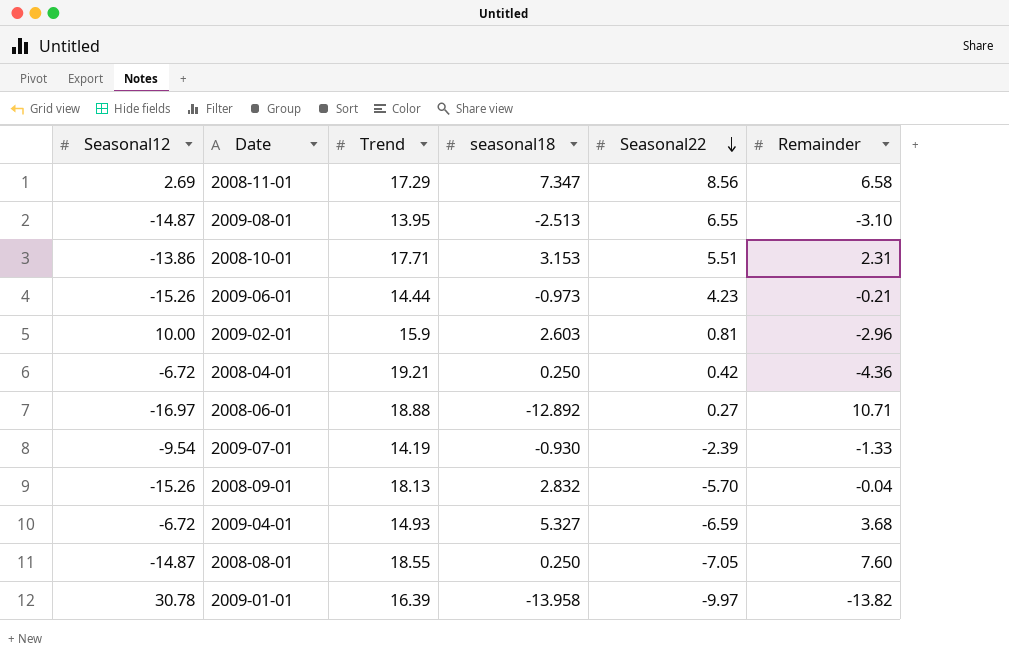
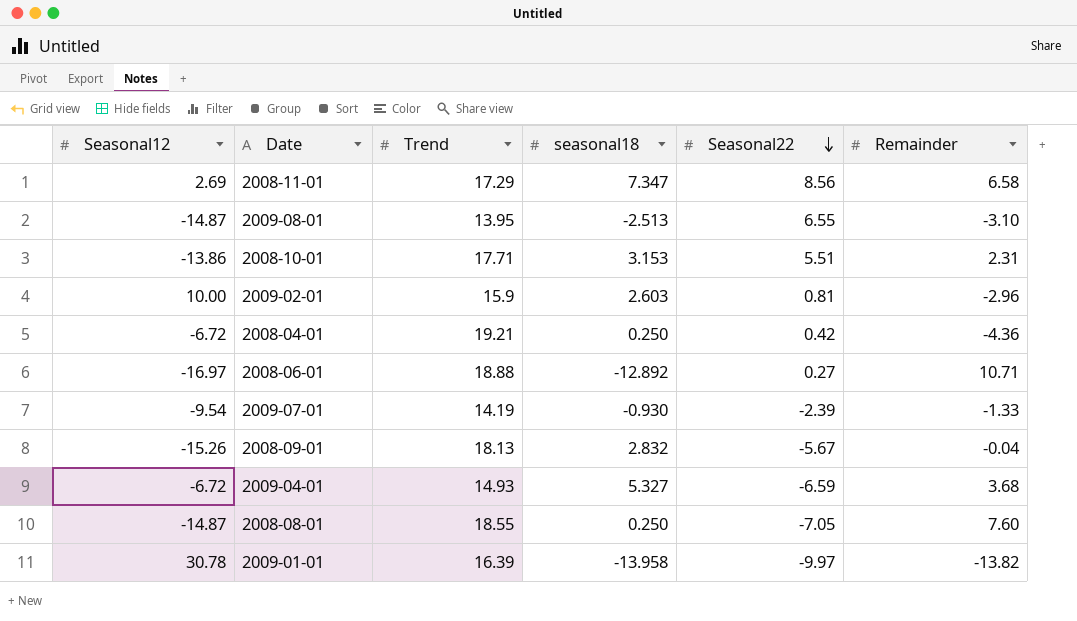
row 2009-06-01: -15.26 | 14.44 | -0.973 | 4.23 | -0.21 -> none
2008-09-01 | Seasonal22: -5.70 -> -5.67

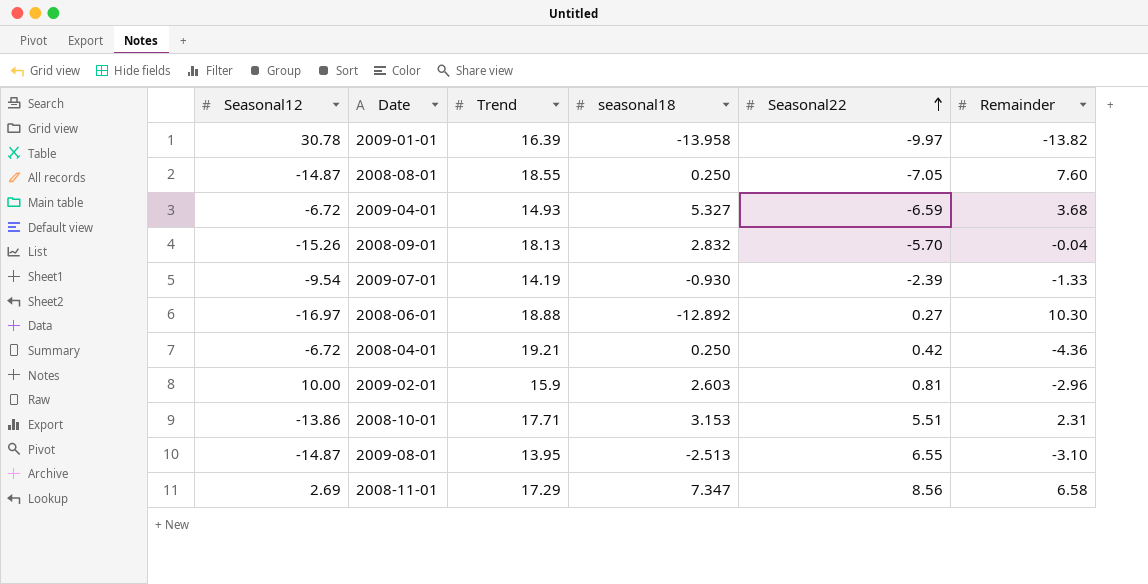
row order: Seasonal22 descending -> Seasonal22 ascending
2008-09-01 | Seasonal22: -5.67 -> -5.70
2008-06-01 | Remainder: 10.71 -> 10.30

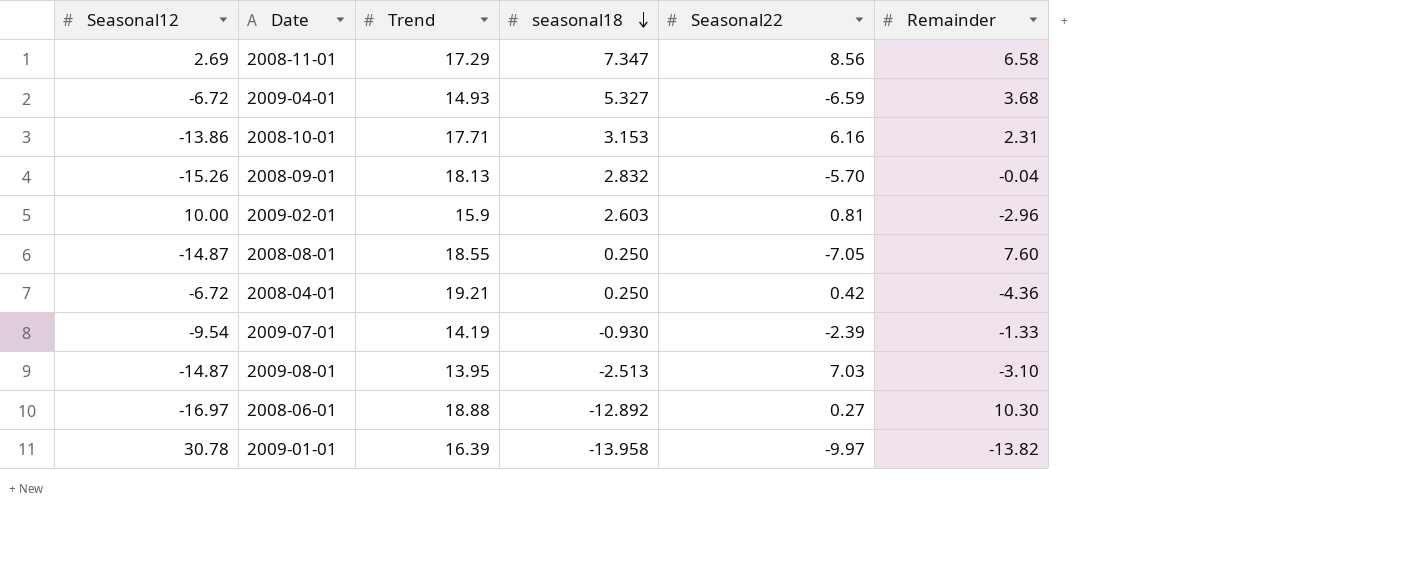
row order: Seasonal22 ascending -> seasonal18 descending
2008-10-01 | Seasonal22: 5.51 -> 6.16
2009-08-01 | Seasonal22: 6.55 -> 7.03

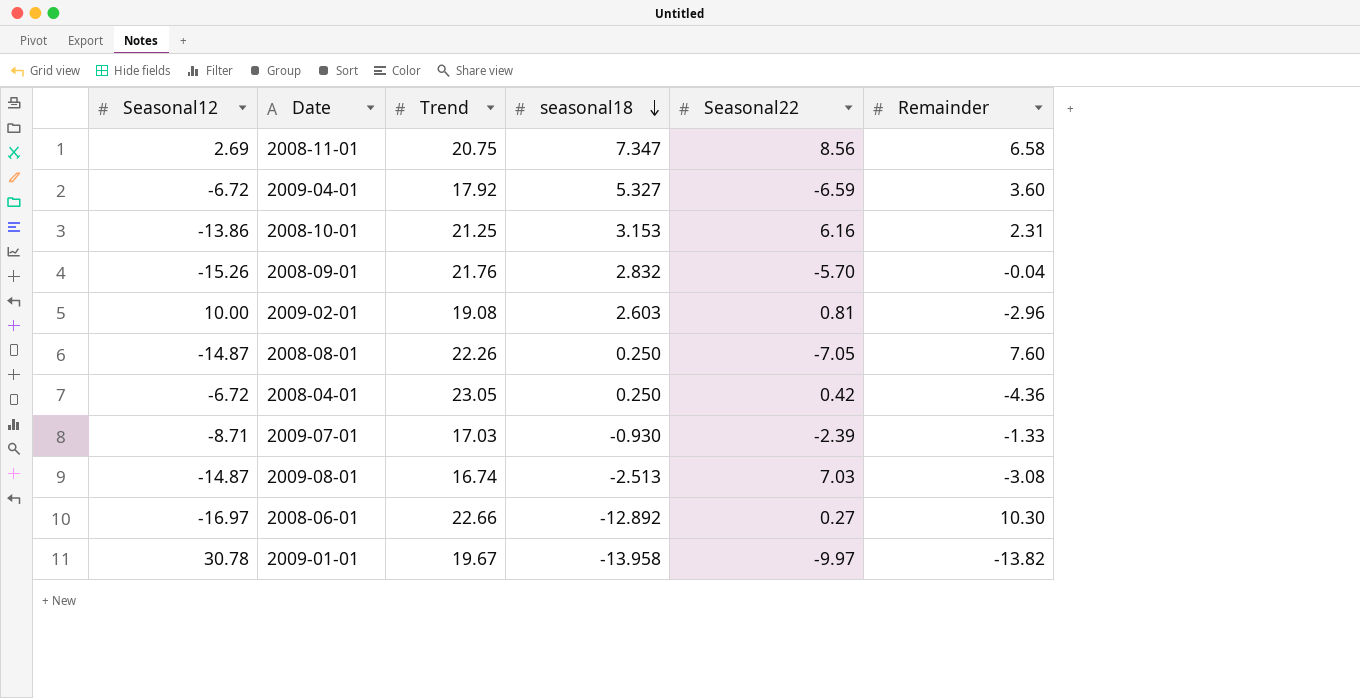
2008-11-01 | Trend: 17.29 -> 20.75
2009-04-01 | Trend: 14.93 -> 17.92
2009-04-01 | Remainder: 3.68 -> 3.60
2008-10-01 | Trend: 17.71 -> 21.25
2008-09-01 | Trend: 18.13 -> 21.76
2009-02-01 | Trend: 15.9 -> 19.08
2008-08-01 | Trend: 18.55 -> 22.26
2008-04-01 | Trend: 19.21 -> 23.05
2009-07-01 | Seasonal12: -9.54 -> -8.71
2009-07-01 | Trend: 14.19 -> 17.03
2009-08-01 | Trend: 13.95 -> 16.74
2009-08-01 | Remainder: -3.10 -> -3.08
2008-06-01 | Trend: 18.88 -> 22.66
2009-01-01 | Trend: 16.39 -> 19.67

